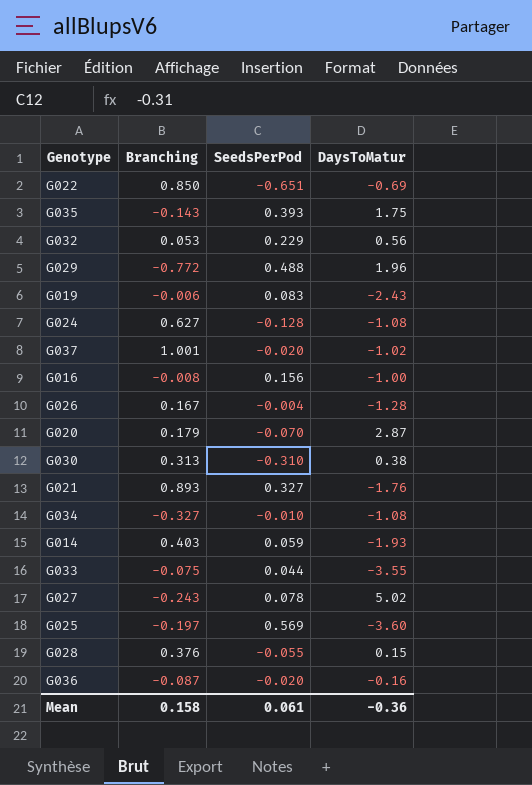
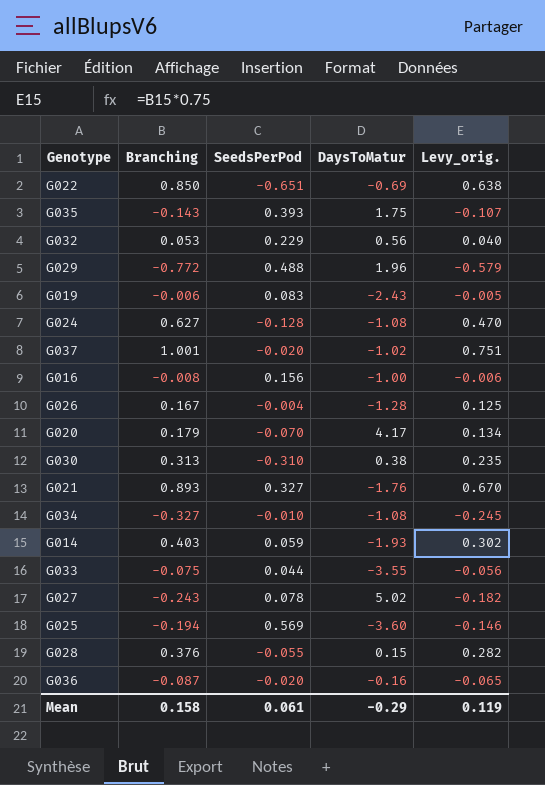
column Levy_orig. | formula: none -> [Branching] * 0.75
G020 | DaysToMatur: 2.87 -> 4.17
G025 | Branching: -0.197 -> -0.194
Mean | DaysToMatur: -0.36 -> -0.29

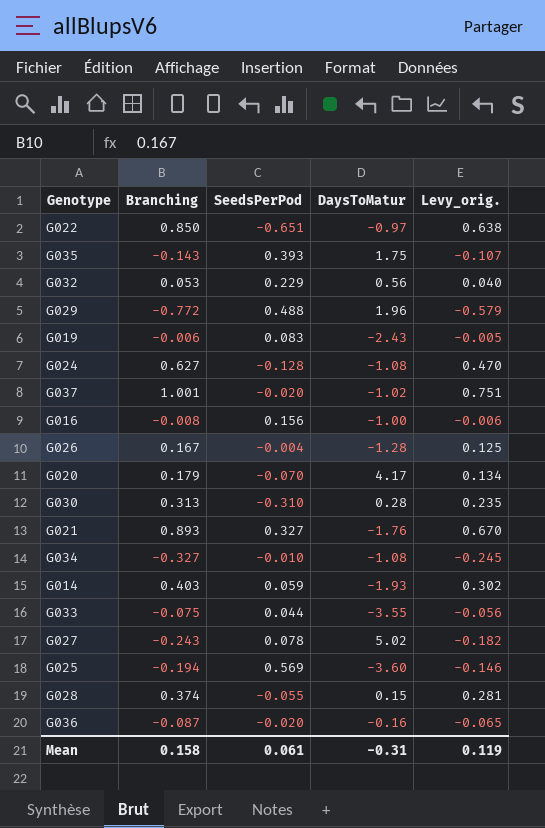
G022 | DaysToMatur: -0.69 -> -0.97
G030 | DaysToMatur: 0.38 -> 0.28
G028 | Branching: 0.376 -> 0.374
G028 | Levy_orig.: 0.282 -> 0.281
Mean | DaysToMatur: -0.29 -> -0.31

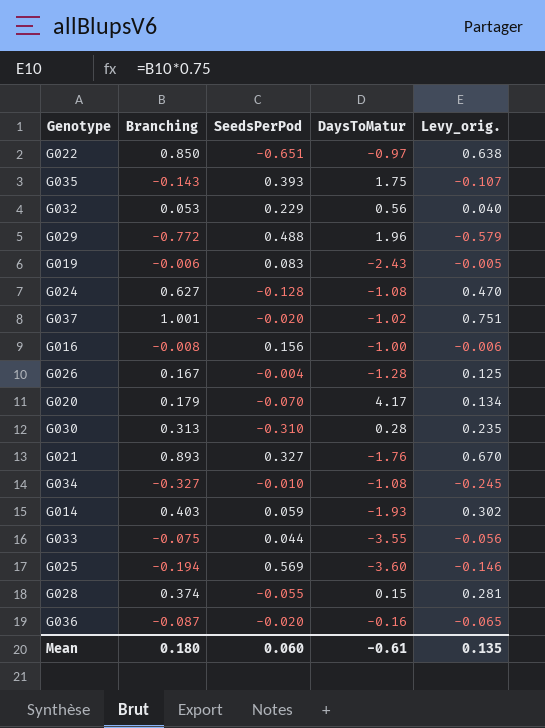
row G027: -0.243 | 0.078 | 5.02 | -0.182 -> none
Mean | Branching: 0.158 -> 0.180
Mean | SeedsPerPod: 0.061 -> 0.060
Mean | DaysToMatur: -0.31 -> -0.61
Mean | Levy_orig.: 0.119 -> 0.135

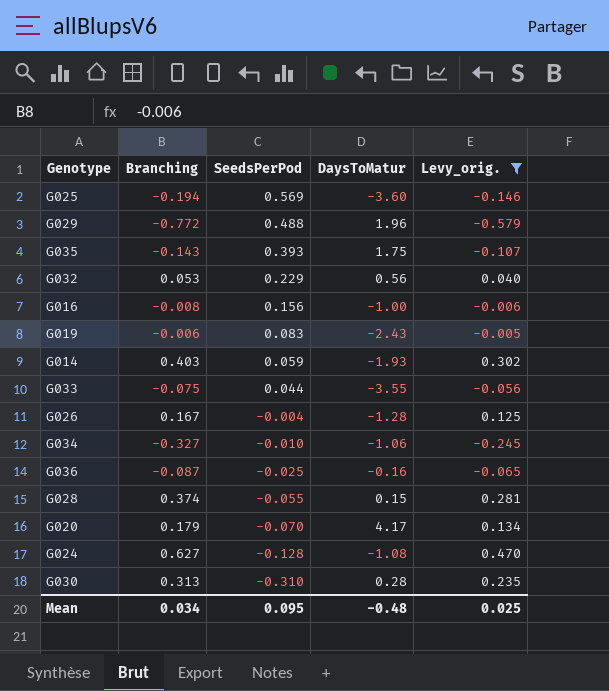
filter: none -> Levy_orig. <= 0.470
row order: none -> SeedsPerPod descending
G034 | DaysToMatur: -1.08 -> -1.06
G036 | SeedsPerPod: -0.020 -> -0.025
Mean | Branching: 0.180 -> 0.034
Mean | SeedsPerPod: 0.060 -> 0.095
Mean | DaysToMatur: -0.61 -> -0.48
Mean | Levy_orig.: 0.135 -> 0.025

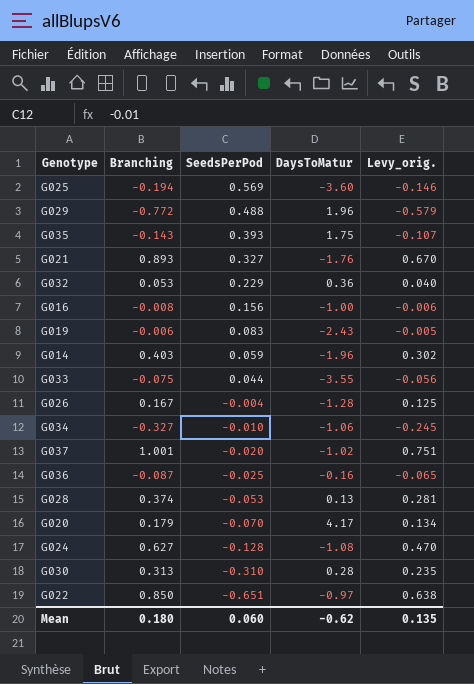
filter: Levy_orig. <= 0.470 -> none
G032 | DaysToMatur: 0.56 -> 0.36
G014 | DaysToMatur: -1.93 -> -1.96
G028 | SeedsPerPod: -0.055 -> -0.053
G028 | DaysToMatur: 0.15 -> 0.13
Mean | Branching: 0.034 -> 0.180
Mean | SeedsPerPod: 0.095 -> 0.060
Mean | DaysToMatur: -0.48 -> -0.62
Mean | Levy_orig.: 0.025 -> 0.135

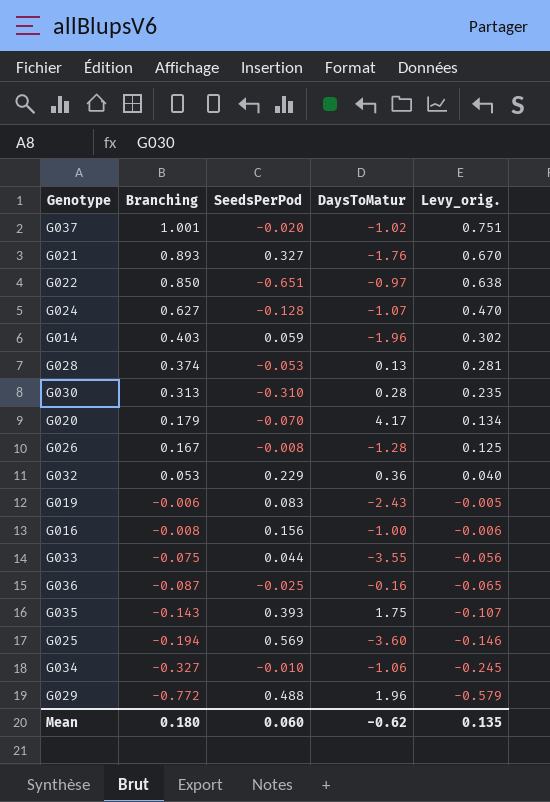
row order: SeedsPerPod descending -> Branching descending
G024 | DaysToMatur: -1.08 -> -1.07
G026 | SeedsPerPod: -0.004 -> -0.008

